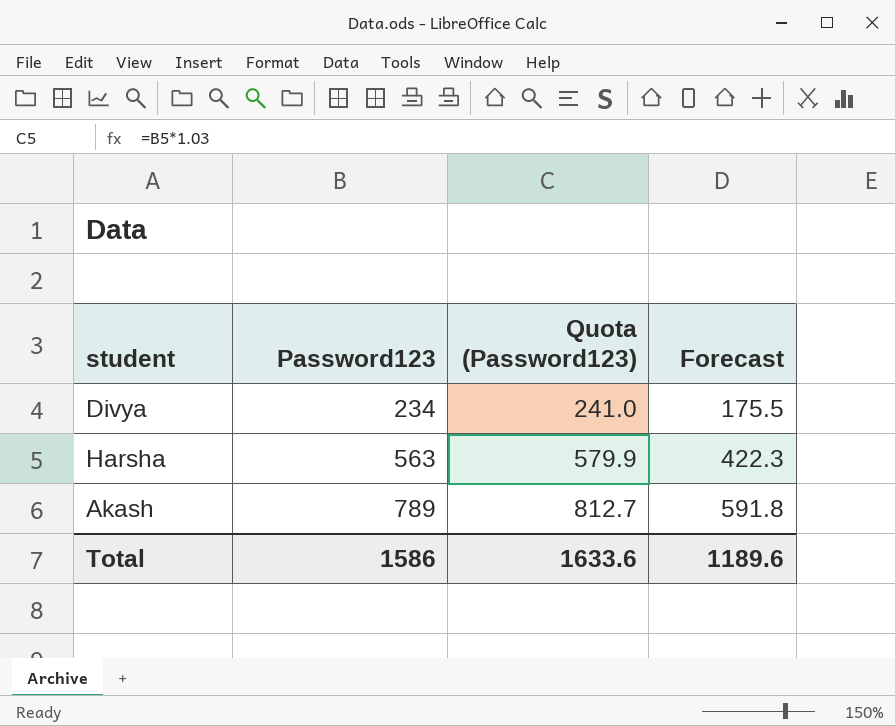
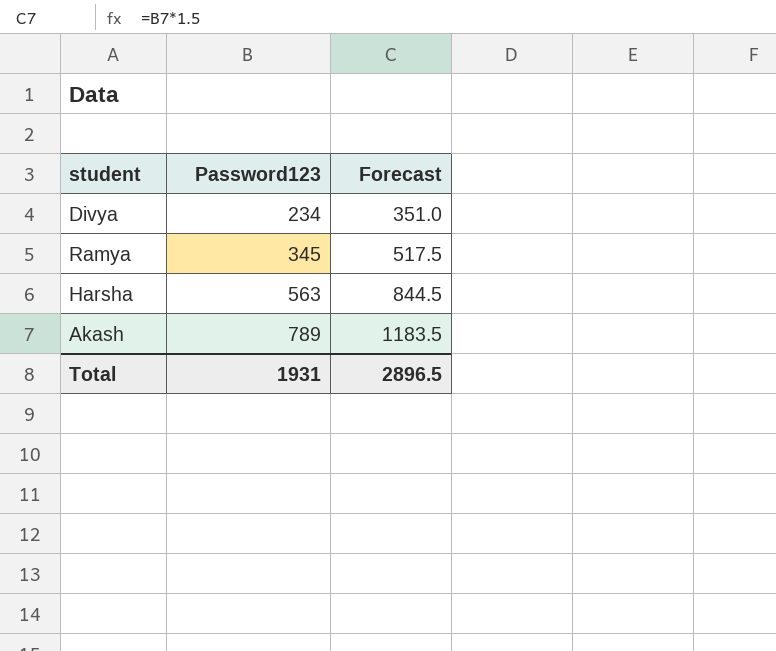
column Quota (Password123) | formula: [Password123] * 1.03 -> none
column Forecast | formula: [Password123] * 0.75 -> [Password123] * 1.5
row Ramya: none -> 345 | 517.5
Total | Password123: 1586 -> 1931
Total | Forecast: 1189.6 -> 2896.5

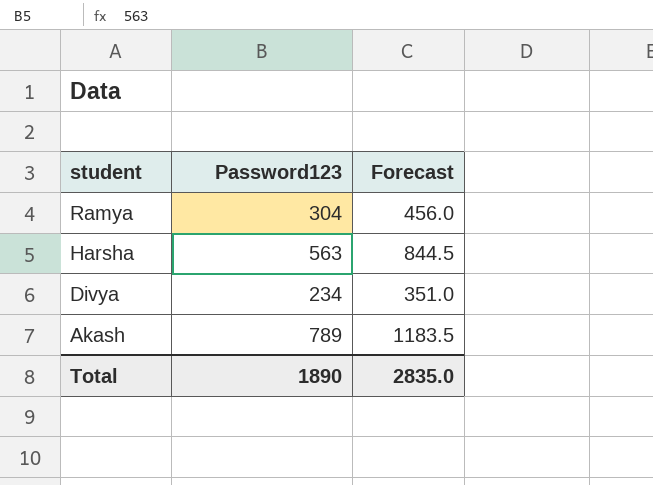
row order: Password123 ascending -> student descending
Ramya | Password123: 345 -> 304
Ramya | Forecast: 517.5 -> 456.0
Total | Password123: 1931 -> 1890
Total | Forecast: 2896.5 -> 2835.0

